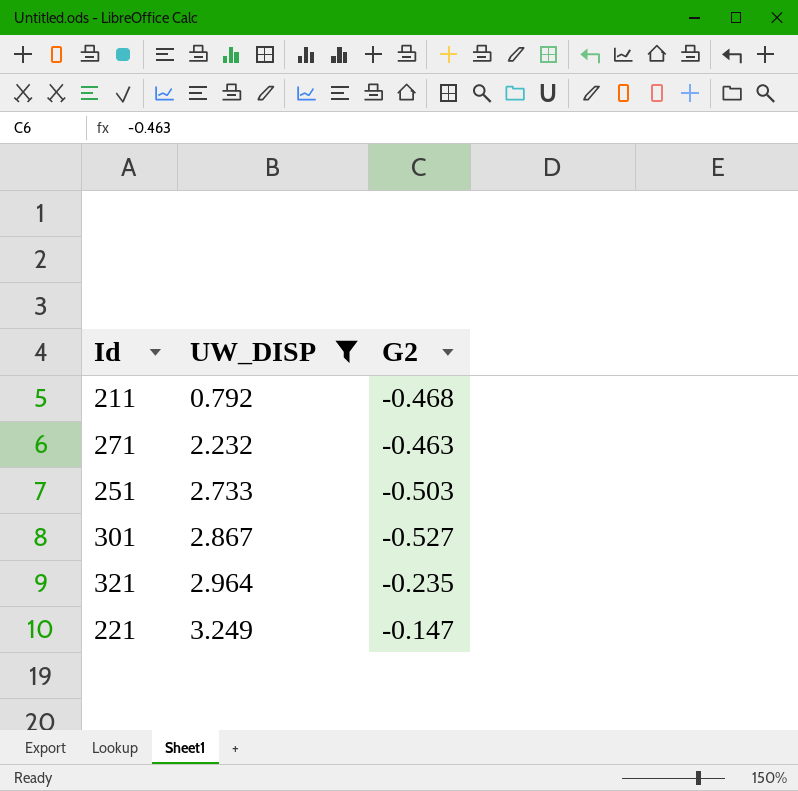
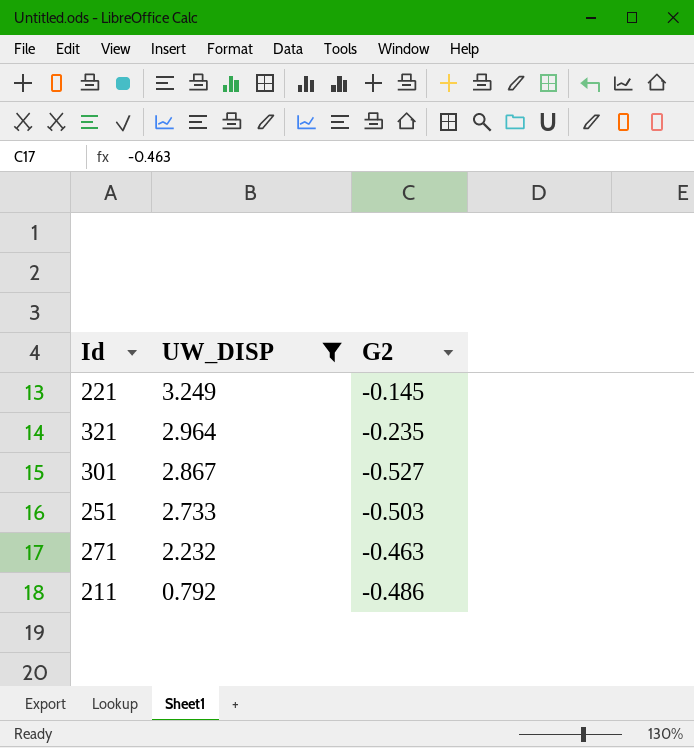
row order: UW_DISP ascending -> UW_DISP descending
221 | G2: -0.147 -> -0.145
211 | G2: -0.468 -> -0.486

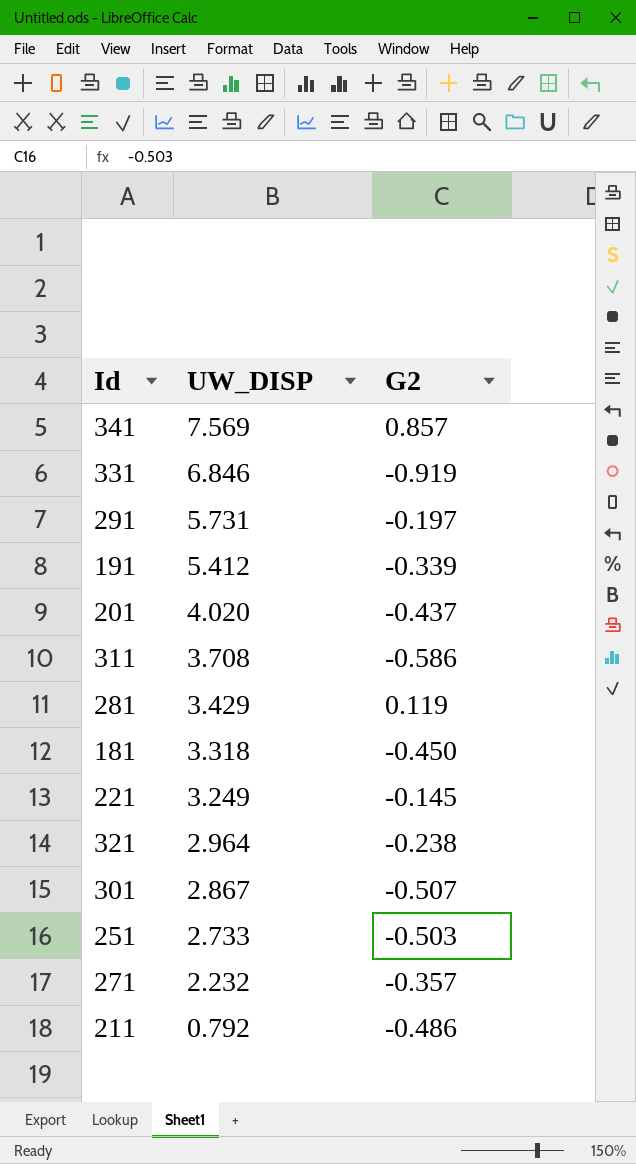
filter: UW_DISP <= 3.249 -> none
321 | G2: -0.235 -> -0.238
301 | G2: -0.527 -> -0.507
271 | G2: -0.463 -> -0.357

